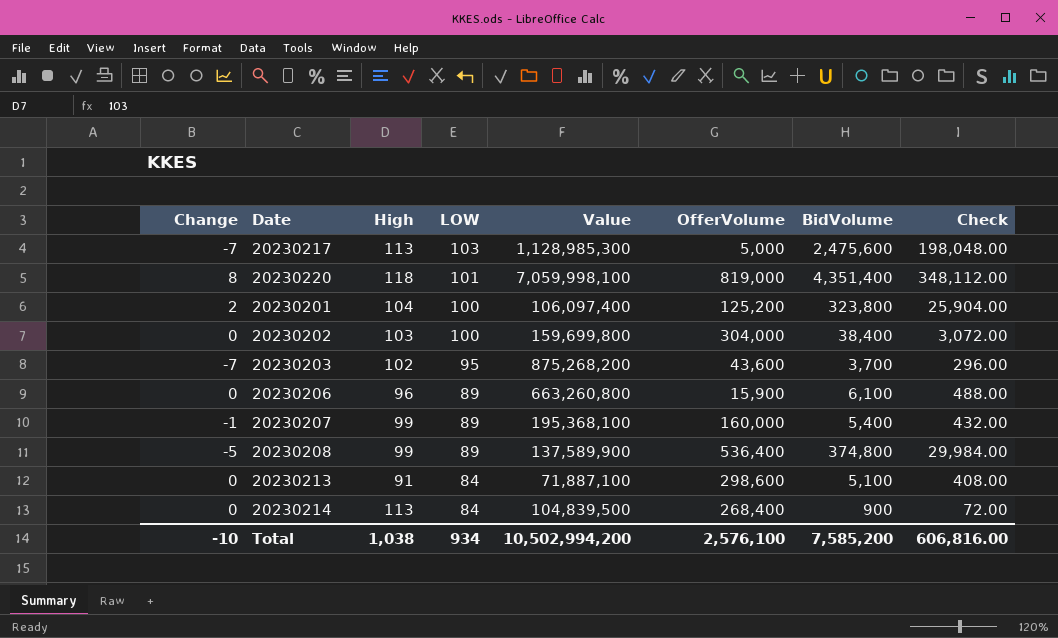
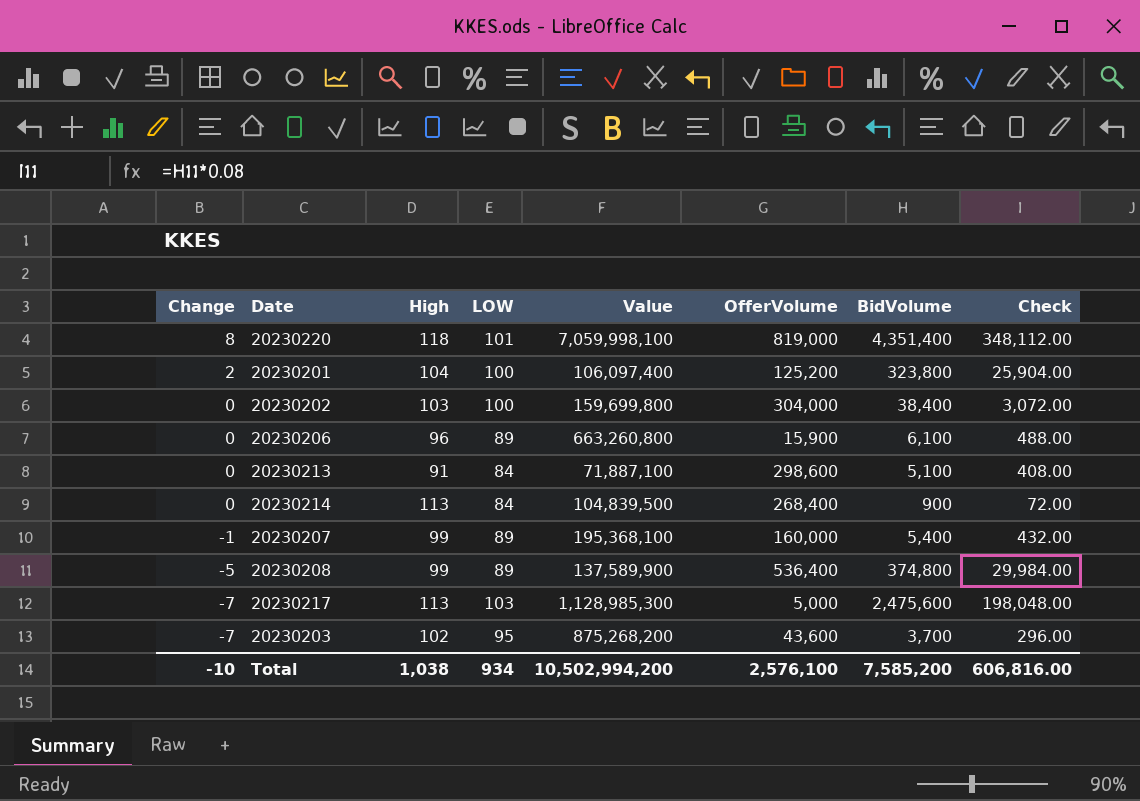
row order: LOW descending -> Change descending

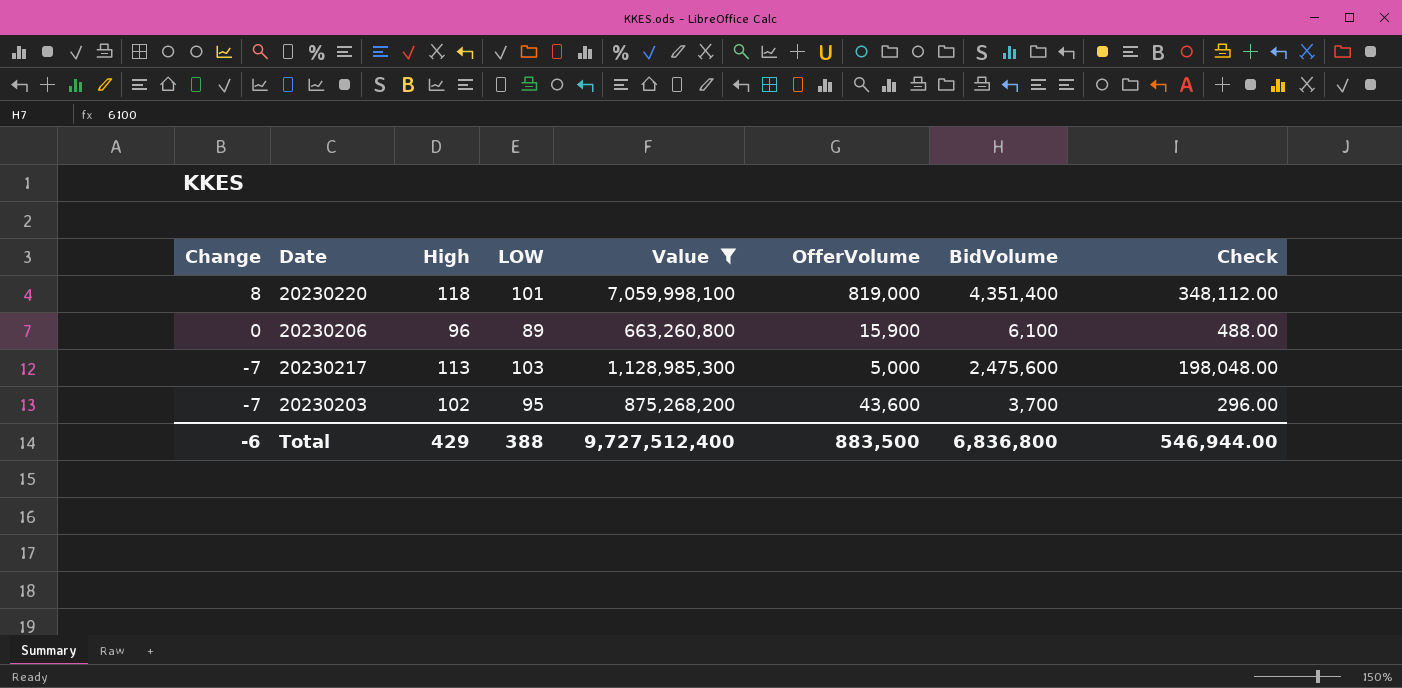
filter: none -> Value >= 663,260,800
Total | Change: -10 -> -6
Total | High: 1,038 -> 429
Total | LOW: 934 -> 388
Total | Value: 10,502,994,200 -> 9,727,512,400
Total | OfferVolume: 2,576,100 -> 883,500
Total | BidVolume: 7,585,200 -> 6,836,800
Total | Check: 606,816.00 -> 546,944.00

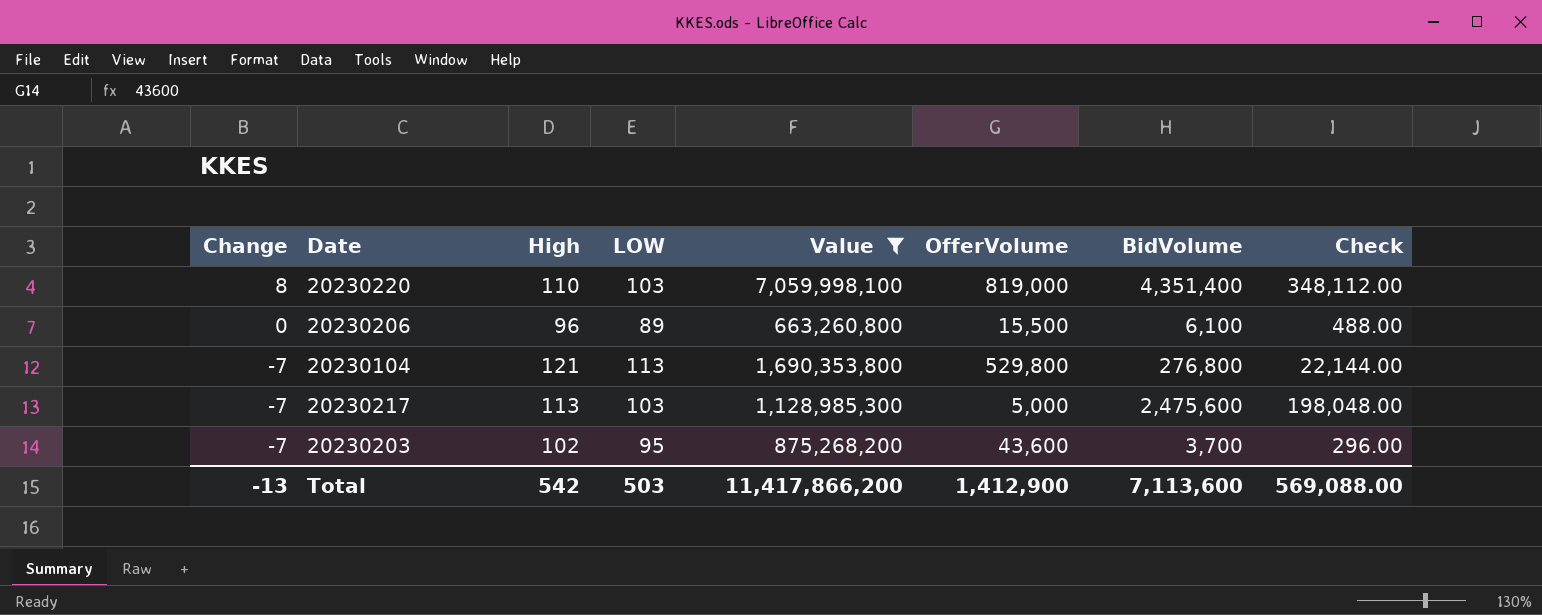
20230220 | High: 118 -> 110
20230220 | LOW: 101 -> 103
20230206 | OfferVolume: 15,900 -> 15,500
row 20230104: none -> -7 | 121 | 113 | 1,690,353,800 | 529,800 | 276,800 | 22,144.00
Total | Change: -6 -> -13
Total | High: 429 -> 542
Total | LOW: 388 -> 503
Total | Value: 9,727,512,400 -> 11,417,866,200
Total | OfferVolume: 883,500 -> 1,412,900
Total | BidVolume: 6,836,800 -> 7,113,600
Total | Check: 546,944.00 -> 569,088.00

